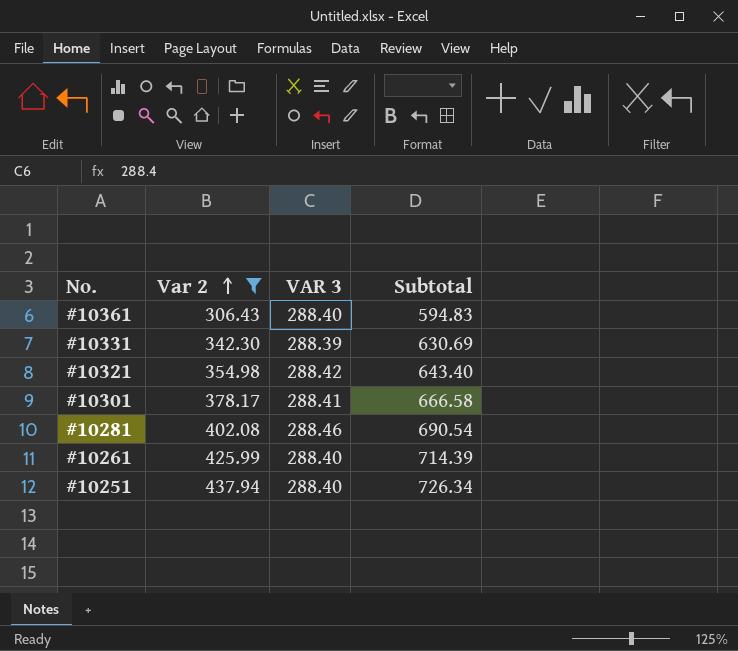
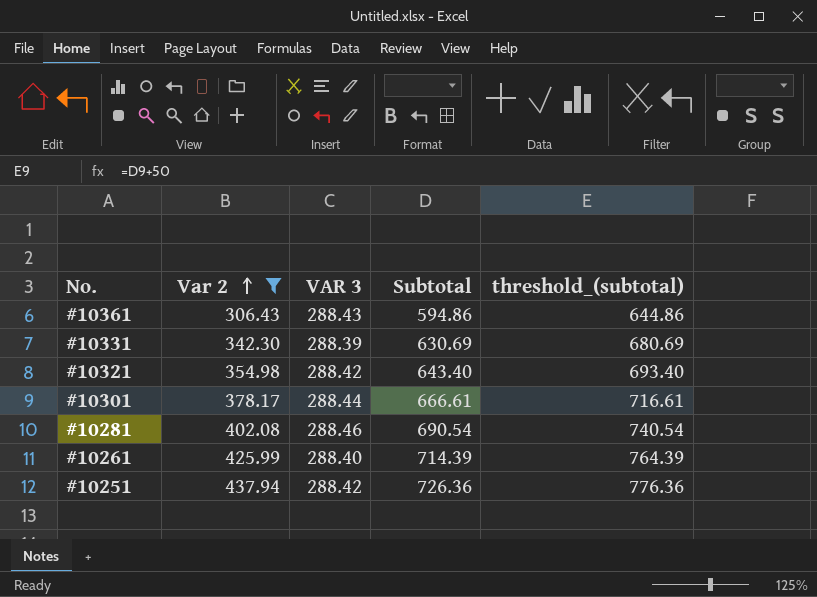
column threshold_(subtotal) | formula: none -> [Subtotal] + 50
#10361 | VAR 3: 288.40 -> 288.43
#10361 | Subtotal: 594.83 -> 594.86
#10301 | VAR 3: 288.41 -> 288.44
#10301 | Subtotal: 666.58 -> 666.61
#10251 | VAR 3: 288.40 -> 288.42
#10251 | Subtotal: 726.34 -> 726.36

